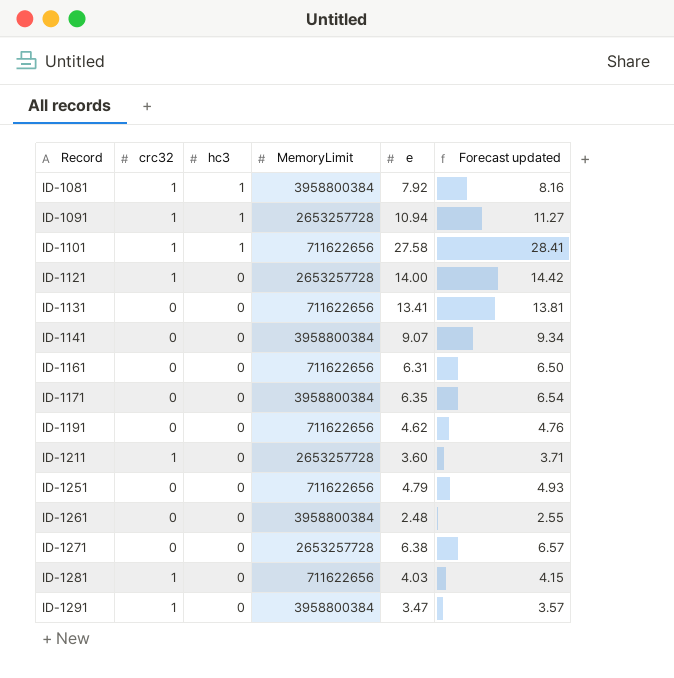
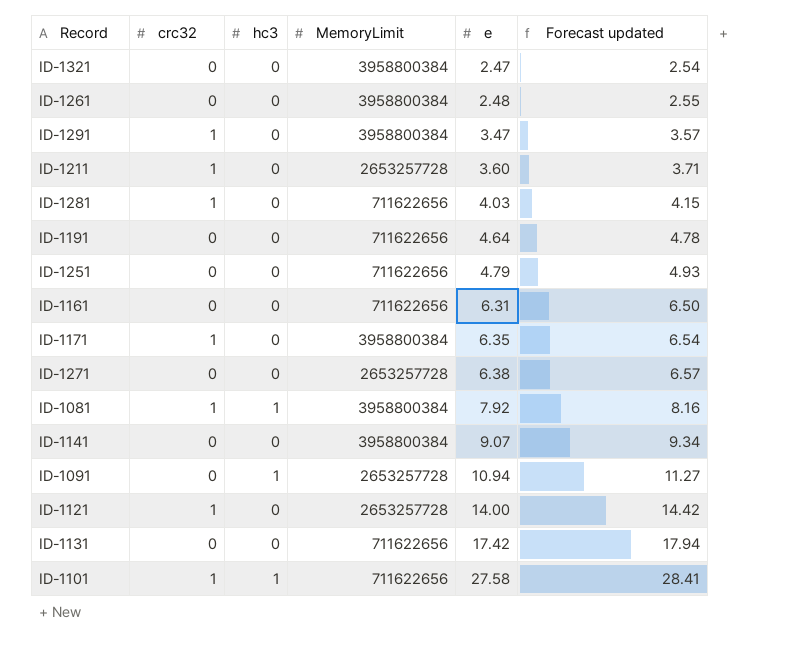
row order: Record ascending -> e ascending
row ID-1321: none -> 0 | 0 | 3958800384 | 2.47 | 2.54
ID-1191 | e: 4.62 -> 4.64
ID-1191 | Forecast updated: 4.76 -> 4.78
ID-1171 | crc32: 0 -> 1
ID-1091 | crc32: 1 -> 0
ID-1131 | e: 13.41 -> 17.42
ID-1131 | Forecast updated: 13.81 -> 17.94

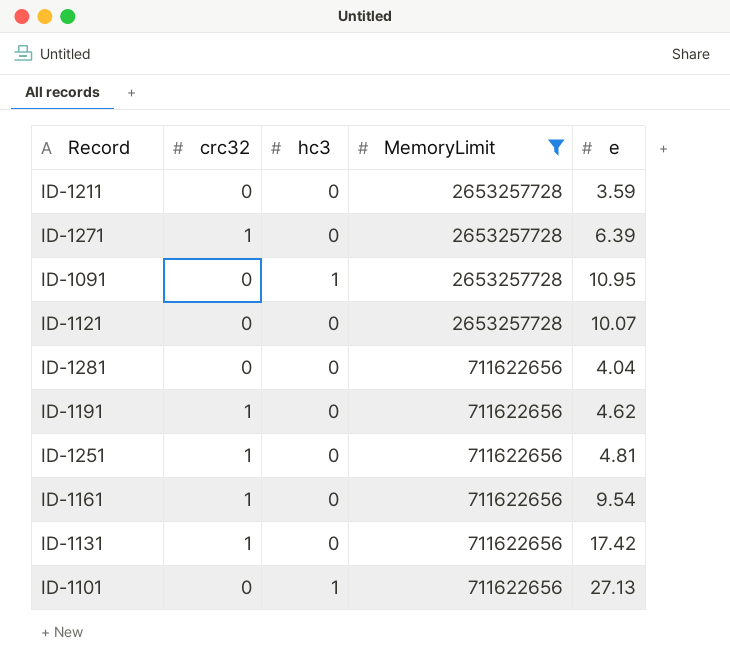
filter: none -> MemoryLimit != 3958800384
row order: e ascending -> MemoryLimit descending
column Forecast updated | formula: [e] * 1.03 -> none
ID-1211 | crc32: 1 -> 0
ID-1211 | e: 3.60 -> 3.59
ID-1271 | crc32: 0 -> 1
ID-1271 | e: 6.38 -> 6.39
ID-1091 | e: 10.94 -> 10.95
ID-1121 | crc32: 1 -> 0
ID-1121 | e: 14.00 -> 10.07
ID-1281 | crc32: 1 -> 0
ID-1281 | e: 4.03 -> 4.04
ID-1191 | crc32: 0 -> 1
ID-1191 | e: 4.64 -> 4.62
ID-1251 | crc32: 0 -> 1
ID-1251 | e: 4.79 -> 4.81
ID-1161 | crc32: 0 -> 1
ID-1161 | e: 6.31 -> 9.54
ID-1131 | crc32: 0 -> 1
ID-1101 | crc32: 1 -> 0
ID-1101 | e: 27.58 -> 27.13

